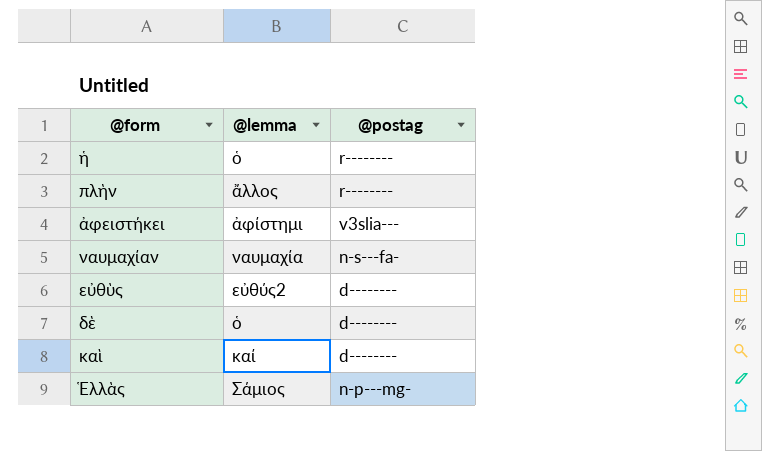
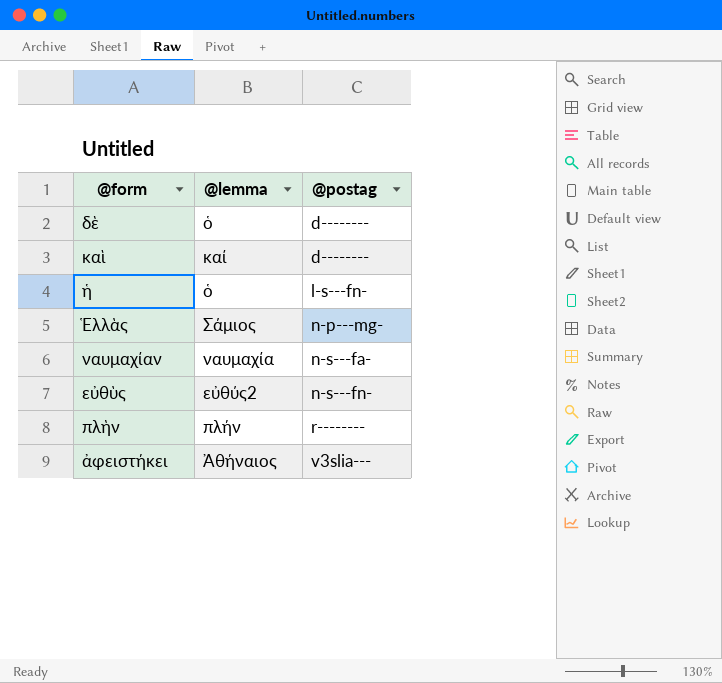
row order: none -> @postag ascending
ἡ | @postag: r-------- -> l-s---fn-
εὐθὺς | @postag: d-------- -> n-s---fn-
πλὴν | @lemma: ἄλλος -> πλήν
ἀφειστήκει | @lemma: ἀφίστημι -> Ἀθήναιος

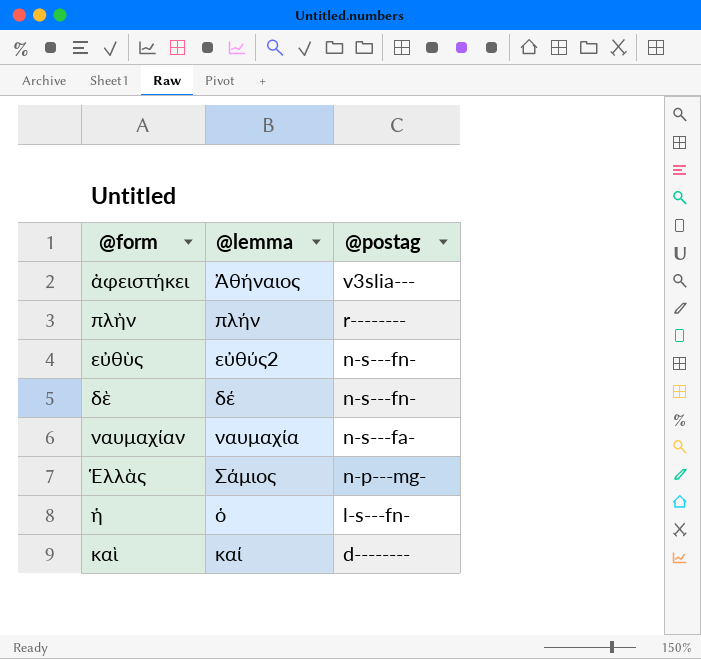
row order: @postag ascending -> @postag descending
δὲ | @lemma: ὁ -> δέ
δὲ | @postag: d-------- -> n-s---fn-

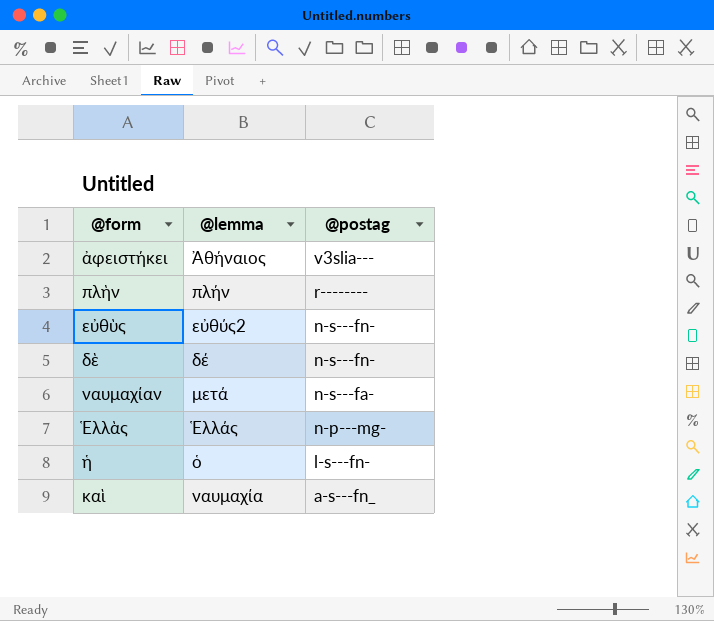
ναυμαχίαν | @lemma: ναυμαχία -> μετά
Ἑλλὰς | @lemma: Σάμιος -> Ἑλλάς
καὶ | @lemma: καί -> ναυμαχία
καὶ | @postag: d-------- -> a-s---fn_

